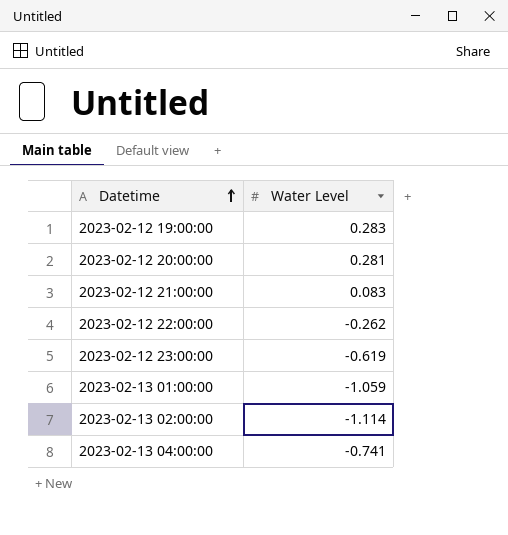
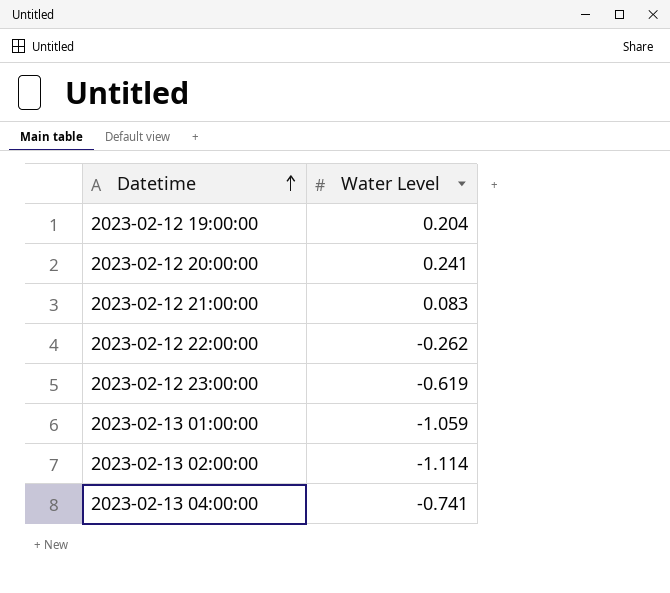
2023-02-12 19:00:00 | Water Level: 0.283 -> 0.204
2023-02-12 20:00:00 | Water Level: 0.281 -> 0.241

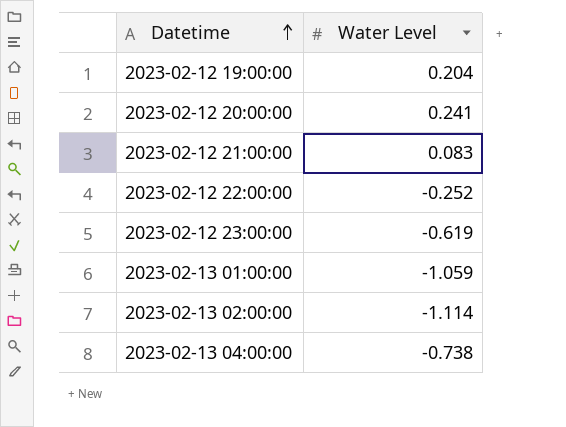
2023-02-12 22:00:00 | Water Level: -0.262 -> -0.252
2023-02-13 04:00:00 | Water Level: -0.741 -> -0.738

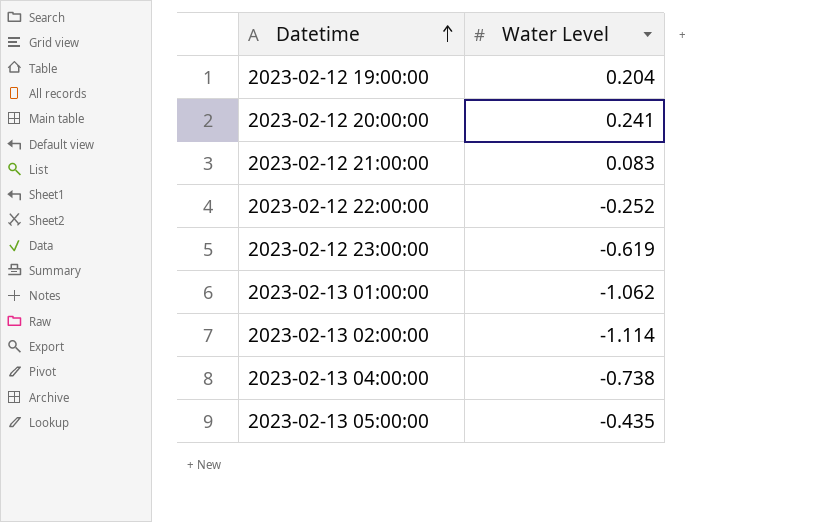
2023-02-13 01:00:00 | Water Level: -1.059 -> -1.062
row 2023-02-13 05:00:00: none -> -0.435

